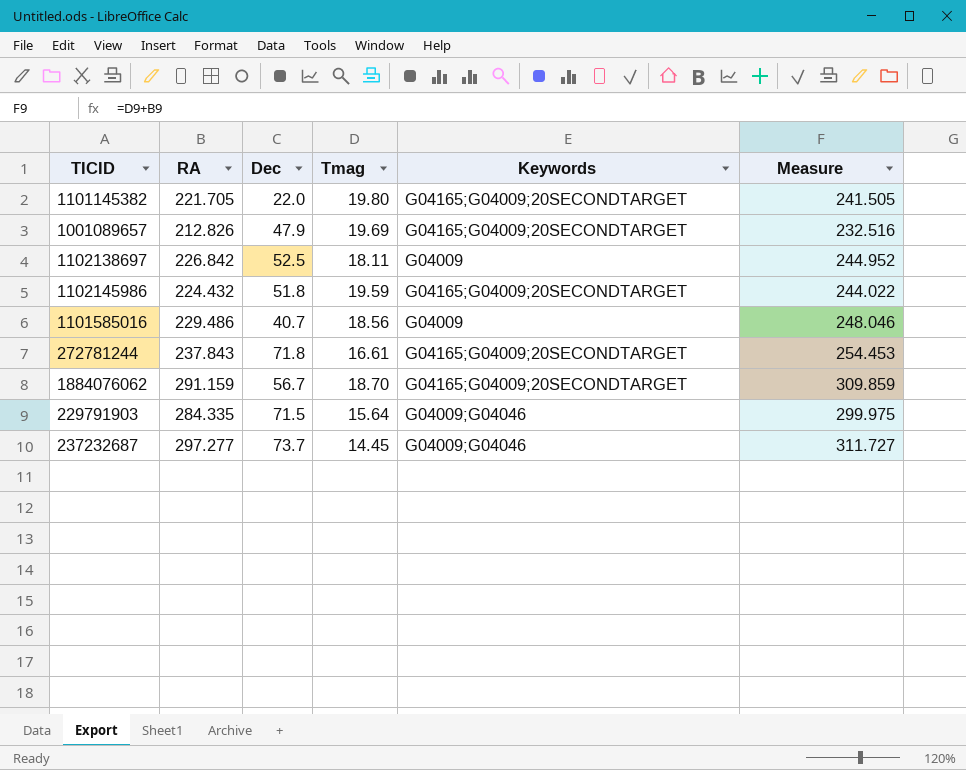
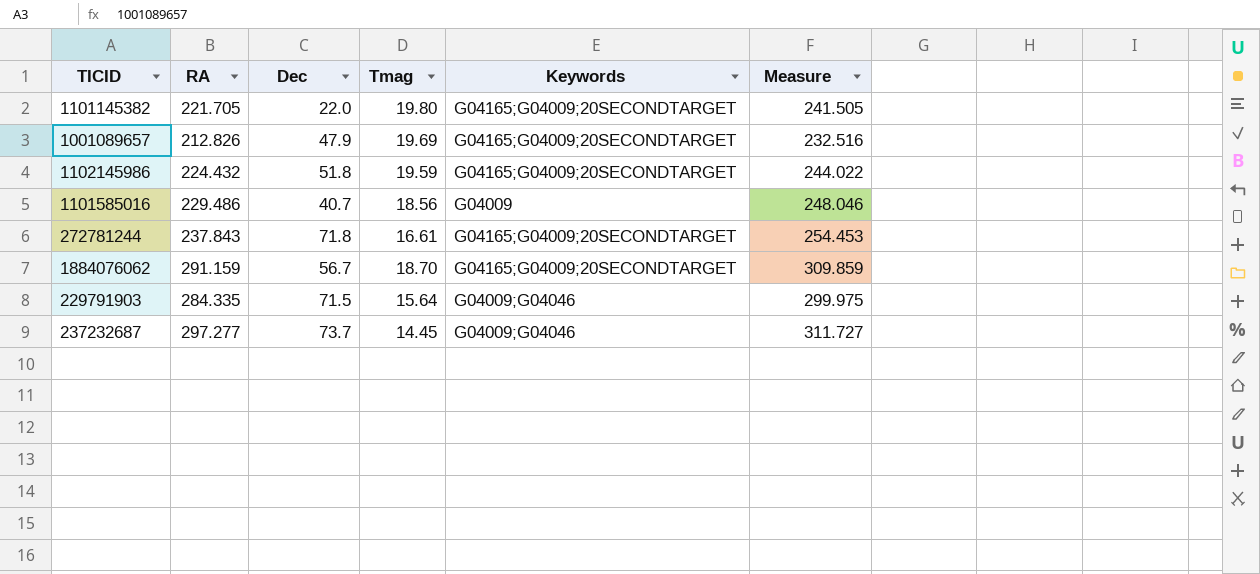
row 1102138697: 226.842 | 52.5 | 18.11 | G04009 | 244.952 -> none

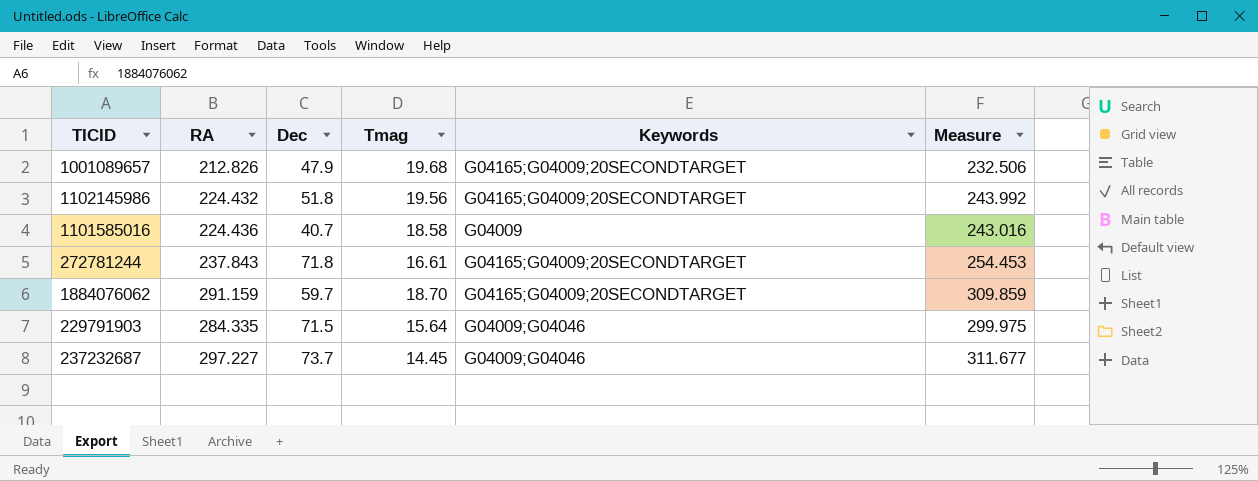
row 1101145382: 221.705 | 22.0 | 19.80 | G04165;G04009;20SECONDTARGET | 241.505 -> none
1001089657 | Tmag: 19.69 -> 19.68
1001089657 | Measure: 232.516 -> 232.506
1102145986 | Tmag: 19.59 -> 19.56
1102145986 | Measure: 244.022 -> 243.992
1101585016 | RA: 229.486 -> 224.436
1101585016 | Tmag: 18.56 -> 18.58
1101585016 | Measure: 248.046 -> 243.016
1884076062 | Dec: 56.7 -> 59.7
237232687 | RA: 297.277 -> 297.227
237232687 | Measure: 311.727 -> 311.677

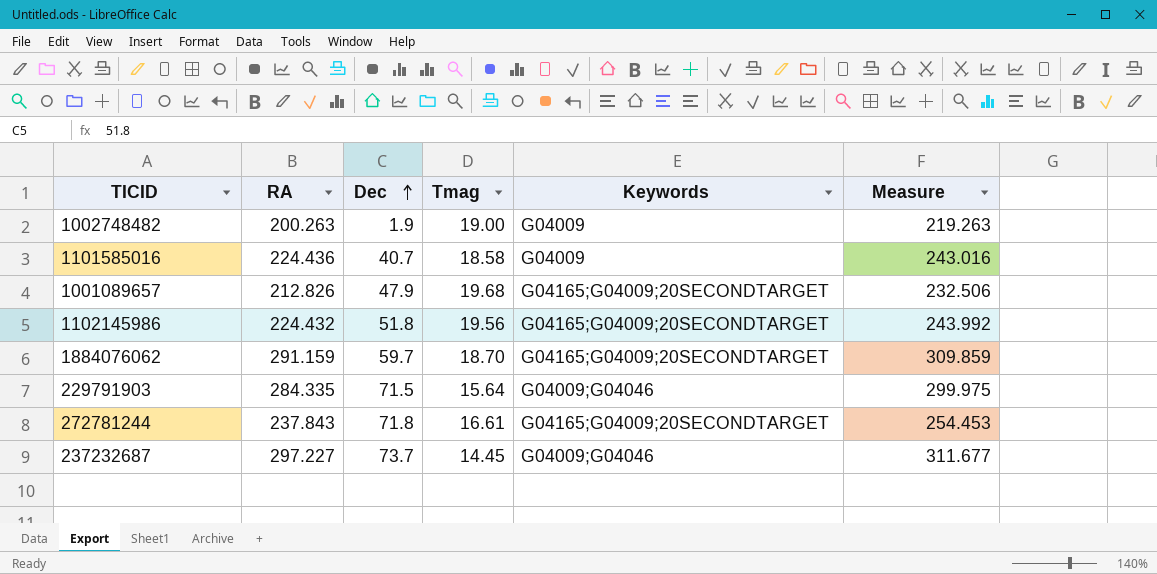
row order: none -> Dec ascending
row 1002748482: none -> 200.263 | 1.9 | 19.00 | G04009 | 219.263

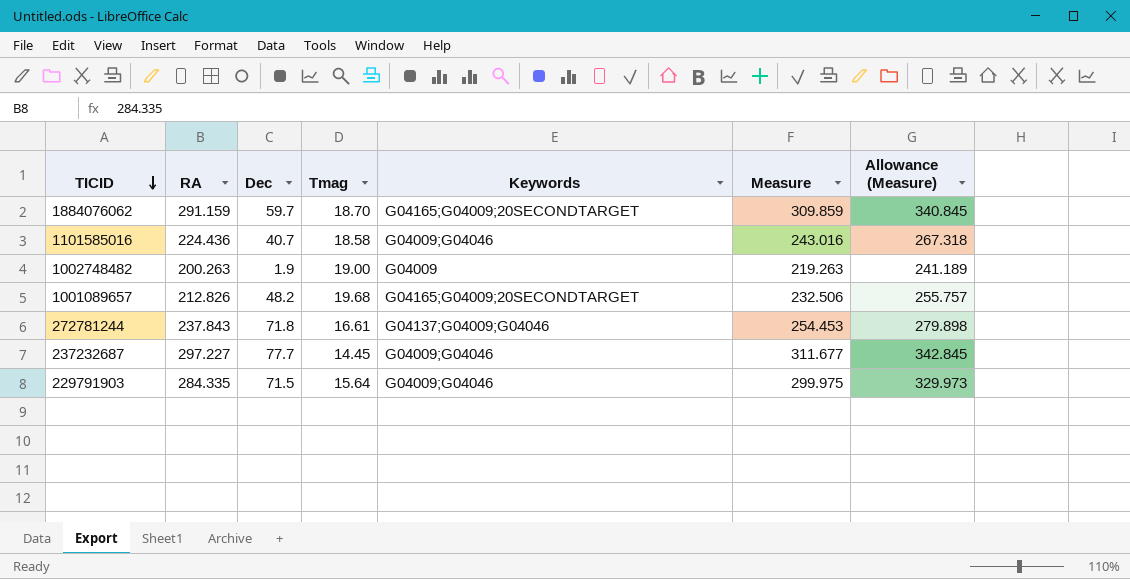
row order: Dec ascending -> TICID descending
column Allowance (Measure) | formula: none -> [Measure] * 1.1
row 1102145986: 224.432 | 51.8 | 19.56 | G04165;G04009;20SECONDTARGET | 243.992 -> none
1101585016 | Keywords: G04009 -> G04009;G04046
1001089657 | Dec: 47.9 -> 48.2
272781244 | Keywords: G04165;G04009;20SECONDTARGET -> G04137;G04009;G04046
237232687 | Dec: 73.7 -> 77.7

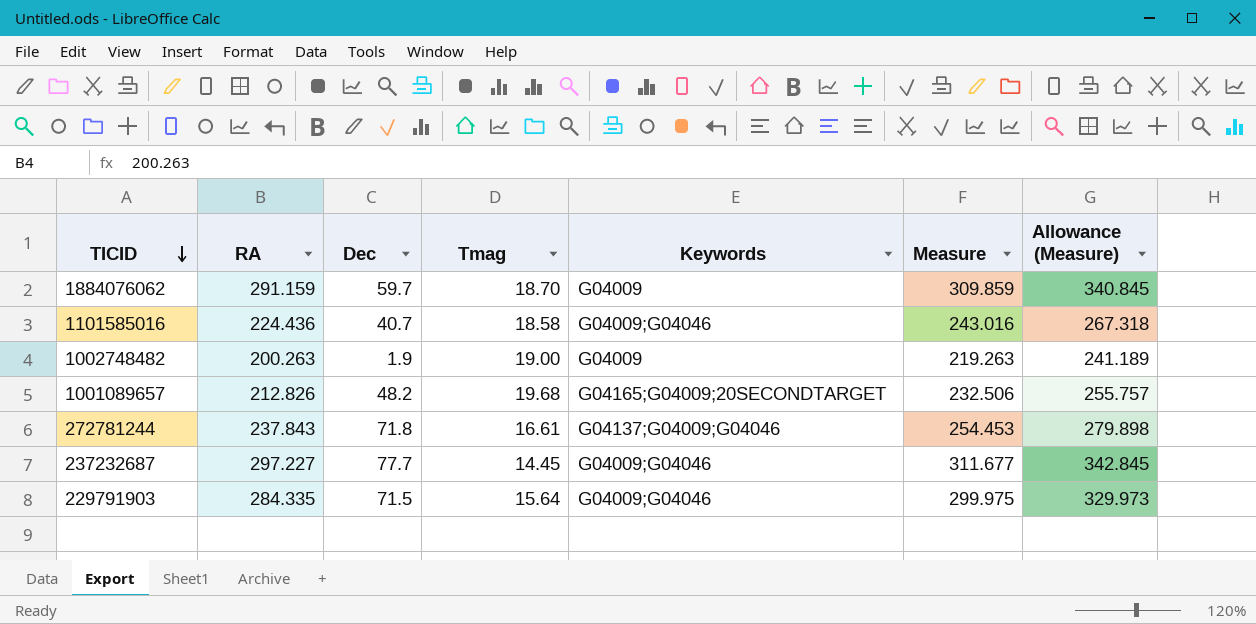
1884076062 | Keywords: G04165;G04009;20SECONDTARGET -> G04009

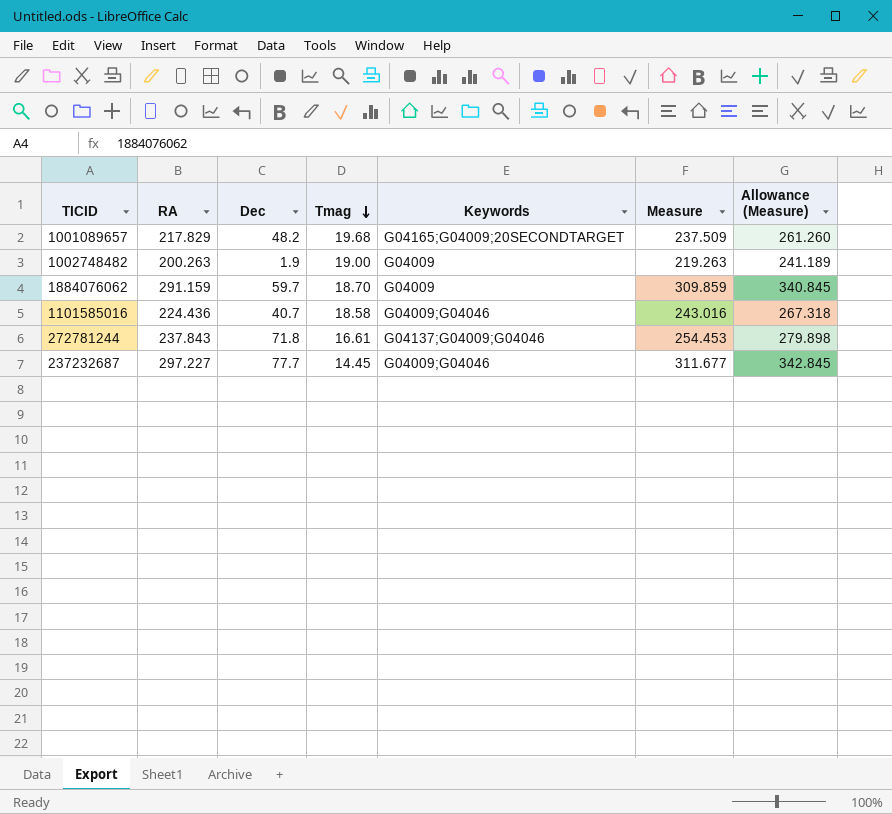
row order: TICID descending -> Tmag descending
row 229791903: 284.335 | 71.5 | 15.64 | G04009;G04046 | 299.975 | 329.973 -> none
1001089657 | RA: 212.826 -> 217.829
1001089657 | Measure: 232.506 -> 237.509
1001089657 | Allowance (Measure): 255.757 -> 261.260

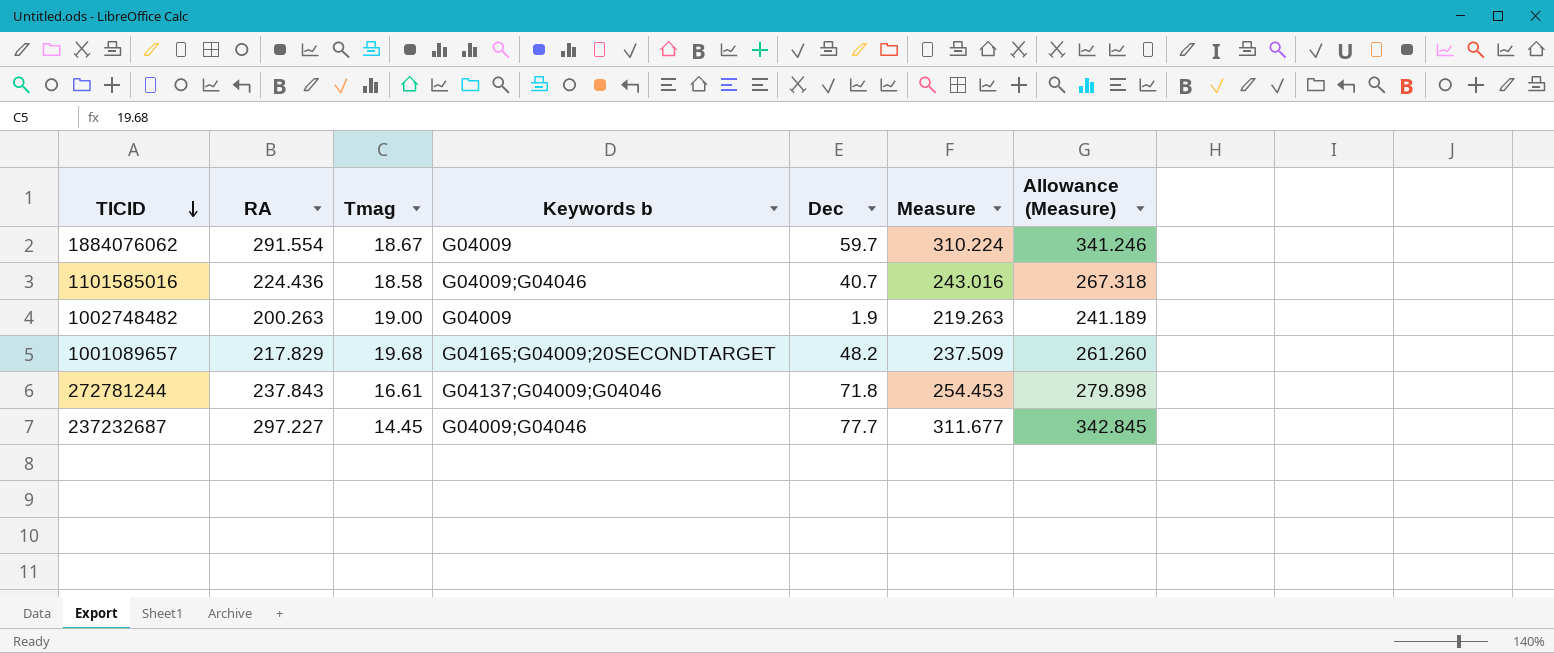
row order: Tmag descending -> TICID descending
column name: Keywords -> Keywords b
column Dec | position: 3 -> 5
1884076062 | RA: 291.159 -> 291.554
1884076062 | Tmag: 18.70 -> 18.67
1884076062 | Measure: 309.859 -> 310.224
1884076062 | Allowance (Measure): 340.845 -> 341.246

